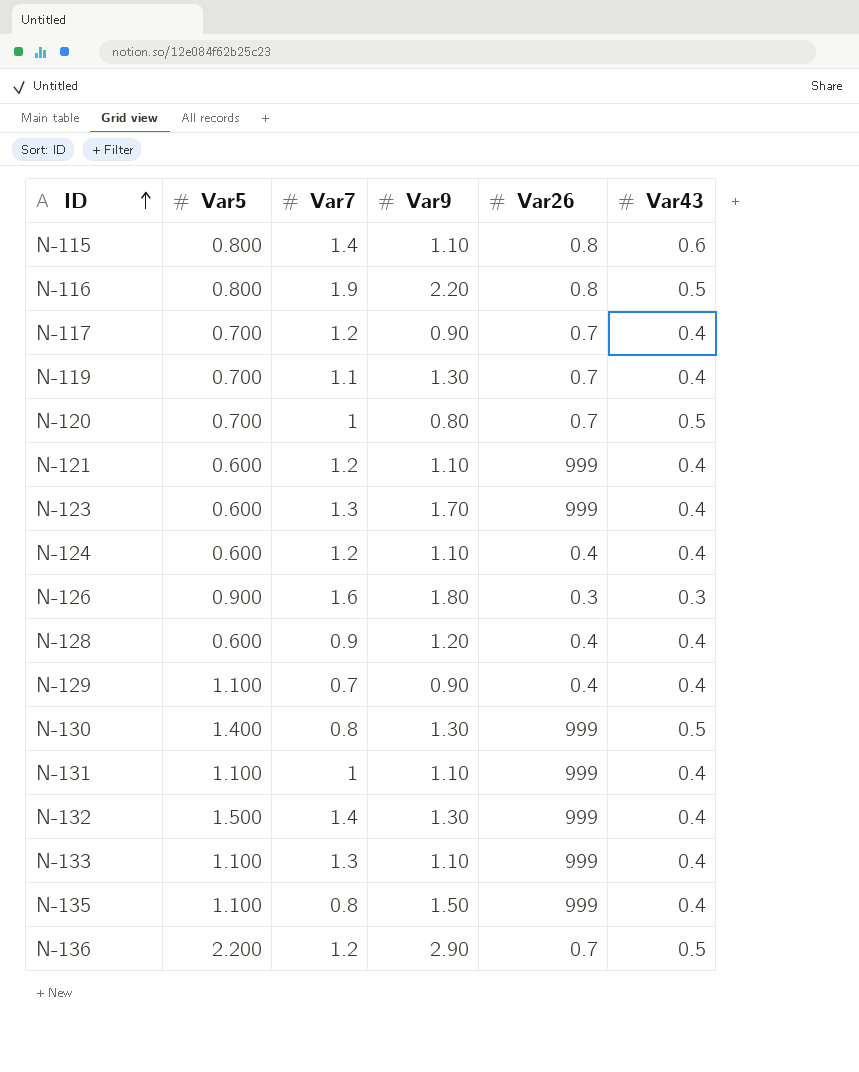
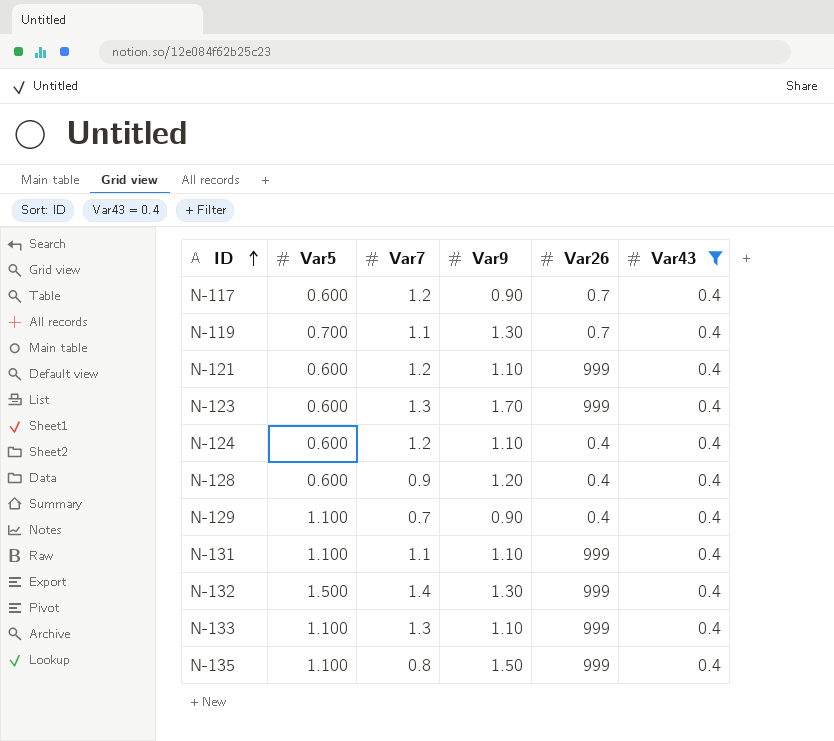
filter: none -> Var43 = 0.4
N-117 | Var5: 0.700 -> 0.600
N-131 | Var7: 1 -> 1.1

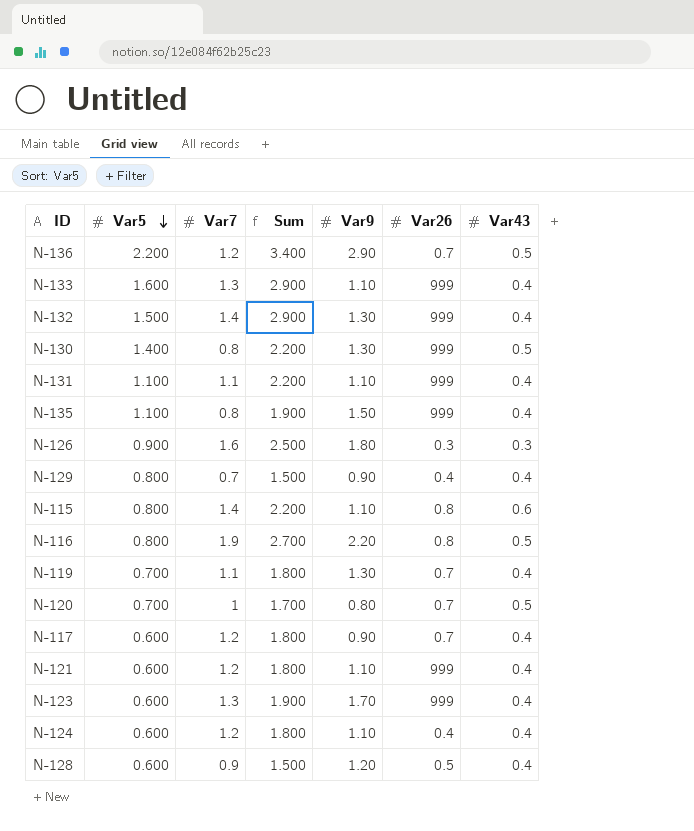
filter: Var43 = 0.4 -> none
row order: ID ascending -> Var5 descending
column Sum | formula: none -> [Var5] + [Var7]
N-133 | Var5: 1.100 -> 1.600
N-129 | Var5: 1.100 -> 0.800
N-128 | Var26: 0.4 -> 0.5

